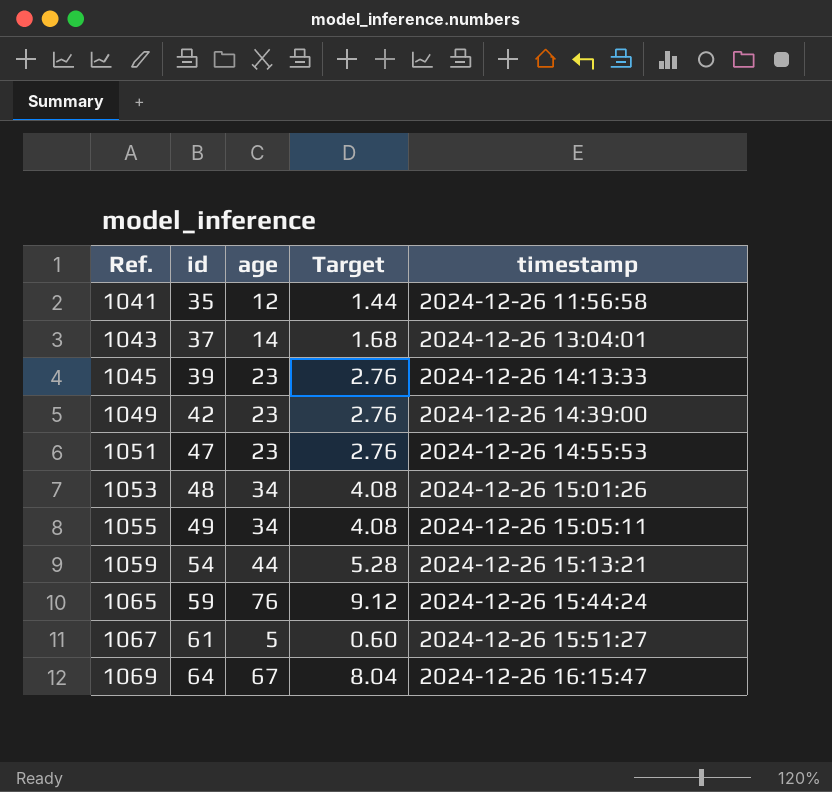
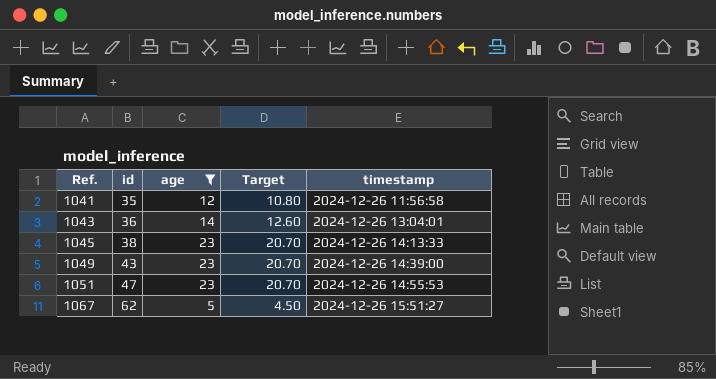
filter: none -> age <= 23
column Target | formula: [age] * 0.12 -> [age] * 0.9
1043 | id: 37 -> 36
1045 | id: 39 -> 38
1049 | id: 42 -> 43
1067 | id: 61 -> 62

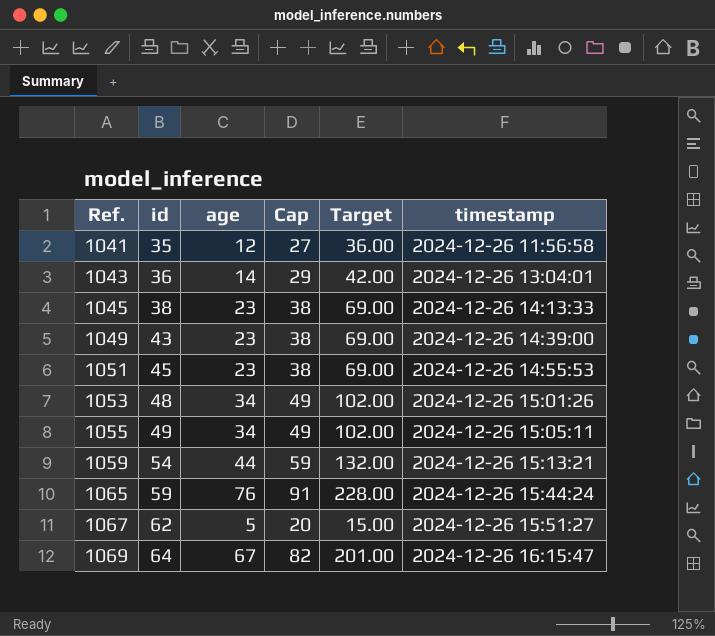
filter: age <= 23 -> none
column Cap | formula: none -> [age] + 15
column Target | formula: [age] * 0.9 -> [age] * 3
1051 | id: 47 -> 45

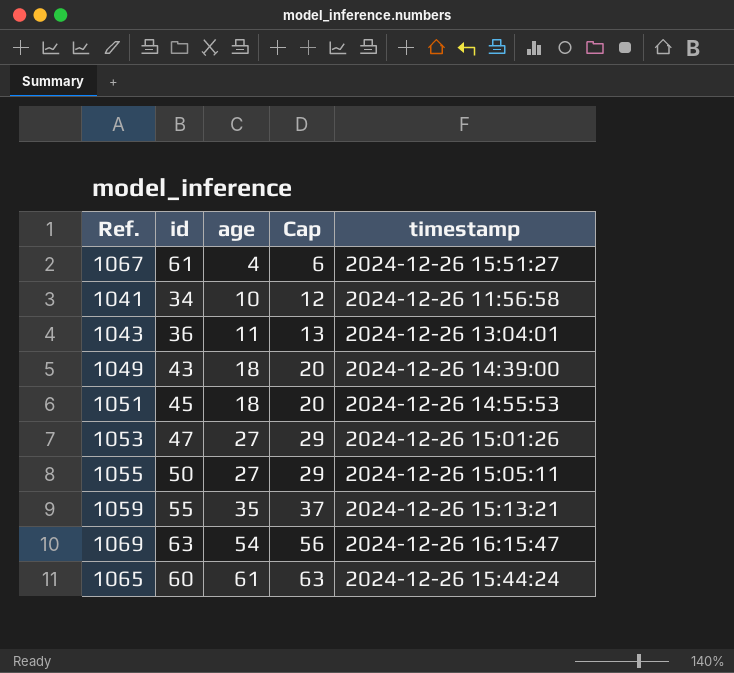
row order: Ref. ascending -> age ascending
column Target | formula: [age] * 3 -> none
column Cap | formula: [age] + 15 -> [age] + 2
row 1045: 38 | 23 | 38 | 69.00 | 2024-12-26 14:13:33 -> none
1067 | id: 62 -> 61
1067 | age: 5 -> 4
1041 | id: 35 -> 34
1041 | age: 12 -> 10
1043 | age: 14 -> 11
1049 | age: 23 -> 18
1051 | age: 23 -> 18
1053 | id: 48 -> 47
1053 | age: 34 -> 27
1055 | id: 49 -> 50
1055 | age: 34 -> 27
1059 | id: 54 -> 55
1059 | age: 44 -> 35
1069 | id: 64 -> 63
1069 | age: 67 -> 54
1065 | id: 59 -> 60
1065 | age: 76 -> 61

